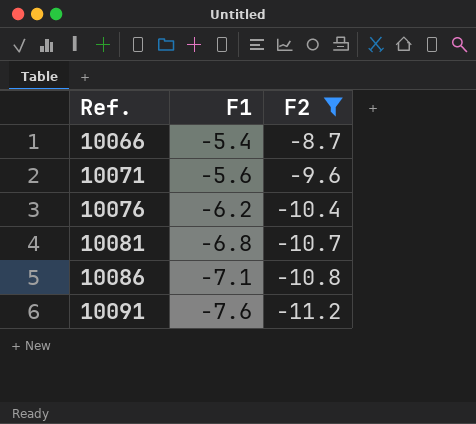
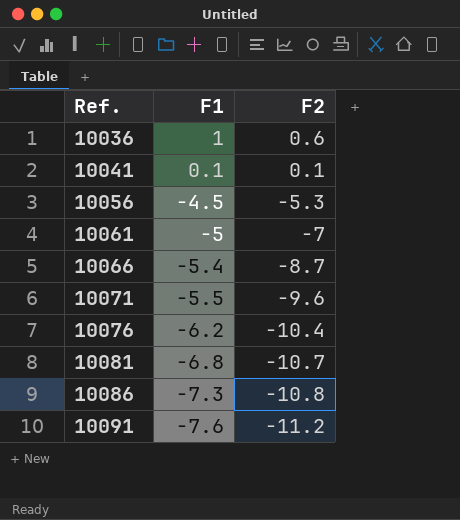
filter: F2 <= -8.7 -> none
10071 | F1: -5.6 -> -5.5
10086 | F1: -7.1 -> -7.3

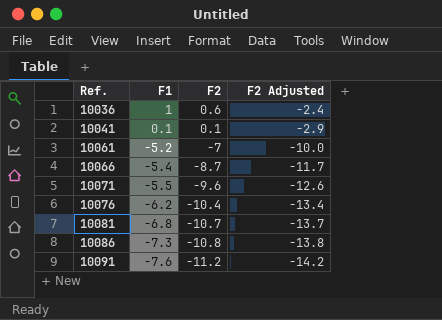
column F2 Adjusted | formula: none -> [F2] - 3
row 10056: -4.5 | -5.3 -> none
10061 | F1: -5 -> -5.2

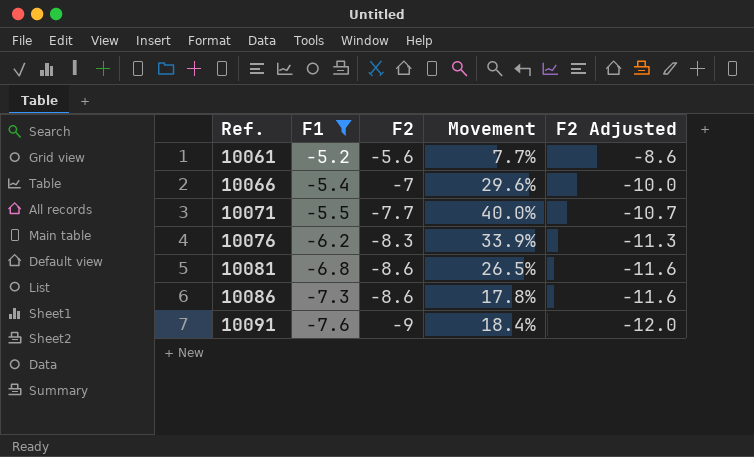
filter: none -> F1 <= -5.2
column Movement | formula: none -> ([F2] - [F1]) / [F1]
10061 | F2: -7 -> -5.6
10061 | F2 Adjusted: -10.0 -> -8.6
10066 | F2: -8.7 -> -7
10066 | F2 Adjusted: -11.7 -> -10.0
10071 | F2: -9.6 -> -7.7
10071 | F2 Adjusted: -12.6 -> -10.7
10076 | F2: -10.4 -> -8.3
10076 | F2 Adjusted: -13.4 -> -11.3
10081 | F2: -10.7 -> -8.6
10081 | F2 Adjusted: -13.7 -> -11.6
10086 | F2: -10.8 -> -8.6
10086 | F2 Adjusted: -13.8 -> -11.6
10091 | F2: -11.2 -> -9
10091 | F2 Adjusted: -14.2 -> -12.0

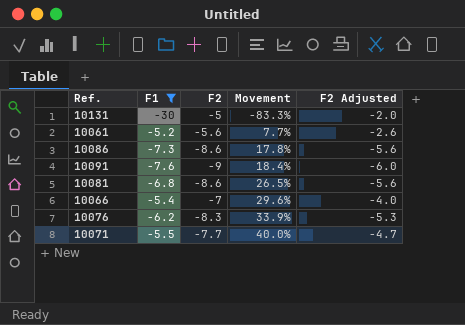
row order: Ref. ascending -> Movement ascending
column F2 Adjusted | formula: [F2] - 3 -> [F2] + 3
row 10131: none -> -30 | -5 | -83.3% | -2.0

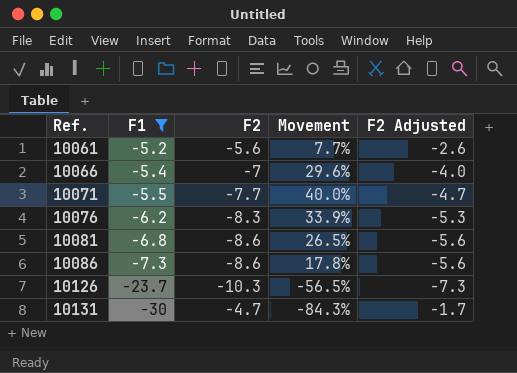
row order: Movement ascending -> Ref. ascending
row 10091: -7.6 | -9 | 18.4% | -6.0 -> none
row 10126: none -> -23.7 | -10.3 | -56.5% | -7.3
10131 | F2: -5 -> -4.7
10131 | Movement: -83.3% -> -84.3%
10131 | F2 Adjusted: -2.0 -> -1.7

